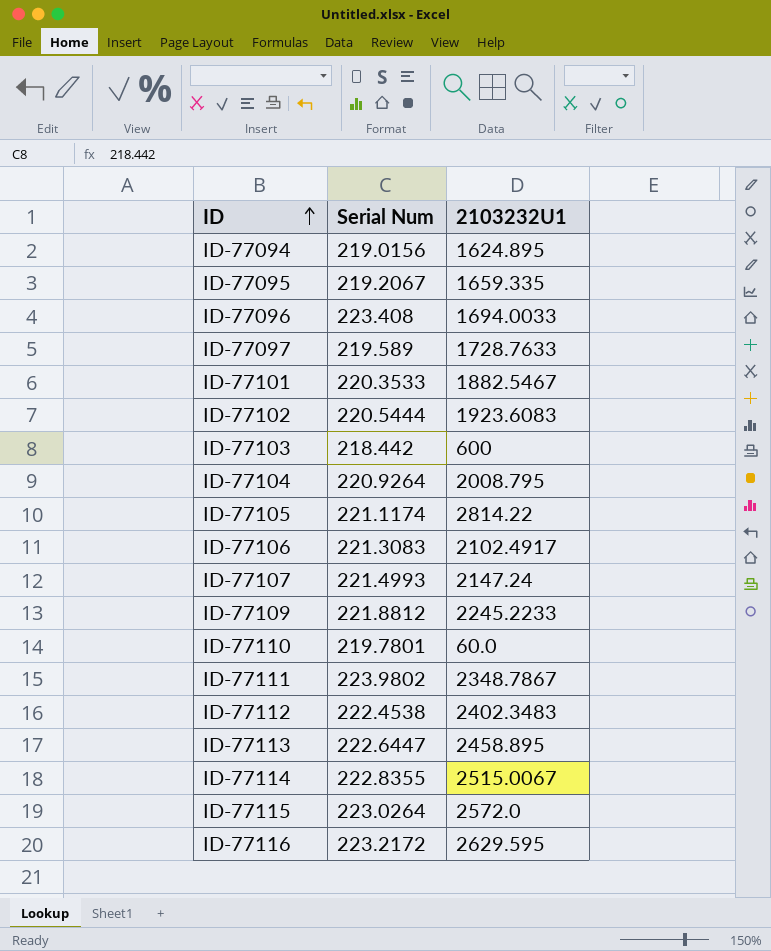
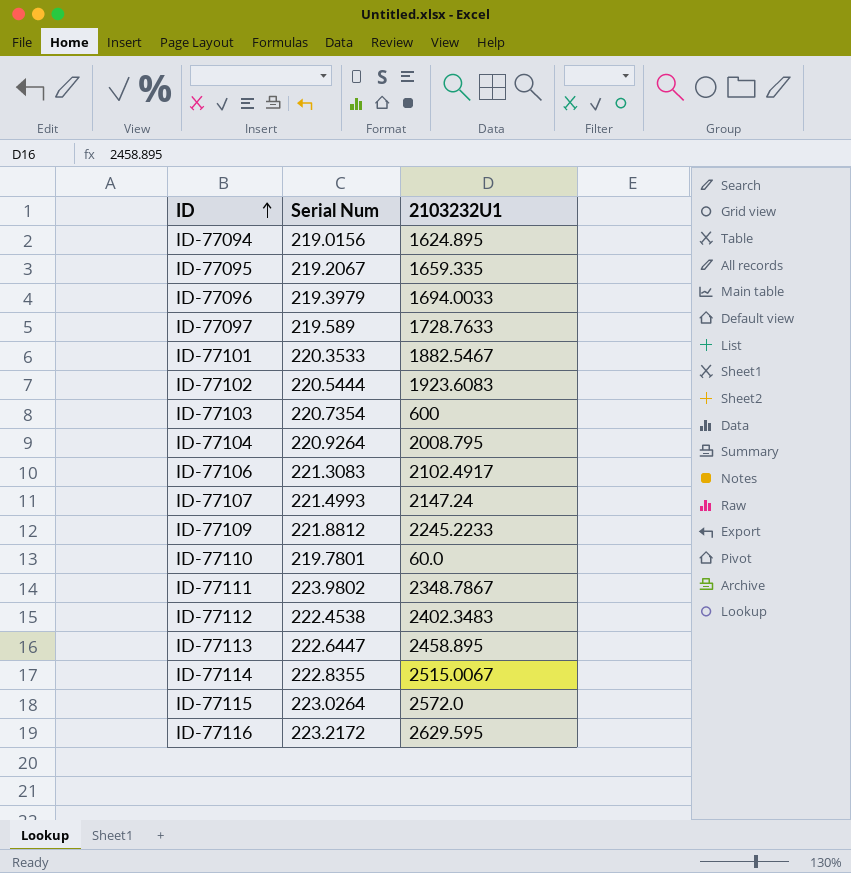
row ID-77105: 221.1174 | 2814.22 -> none
ID-77096 | Serial Num: 223.408 -> 219.3979
ID-77103 | Serial Num: 218.442 -> 220.7354

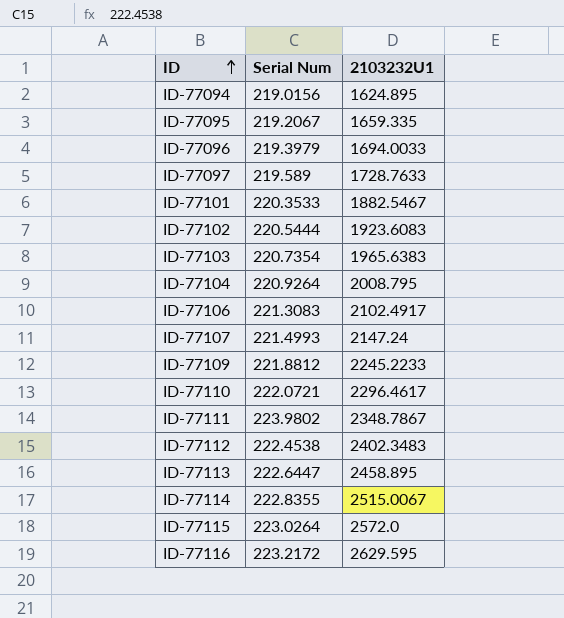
ID-77103 | 2103232U1: 600 -> 1965.6383
ID-77110 | Serial Num: 219.7801 -> 222.0721
ID-77110 | 2103232U1: 60.0 -> 2296.4617

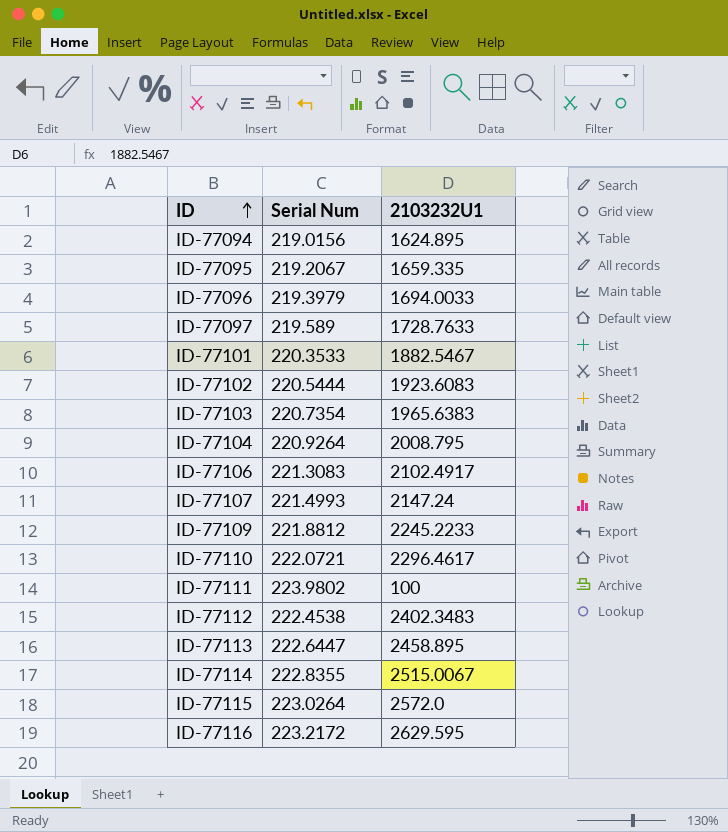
ID-77111 | 2103232U1: 2348.7867 -> 100

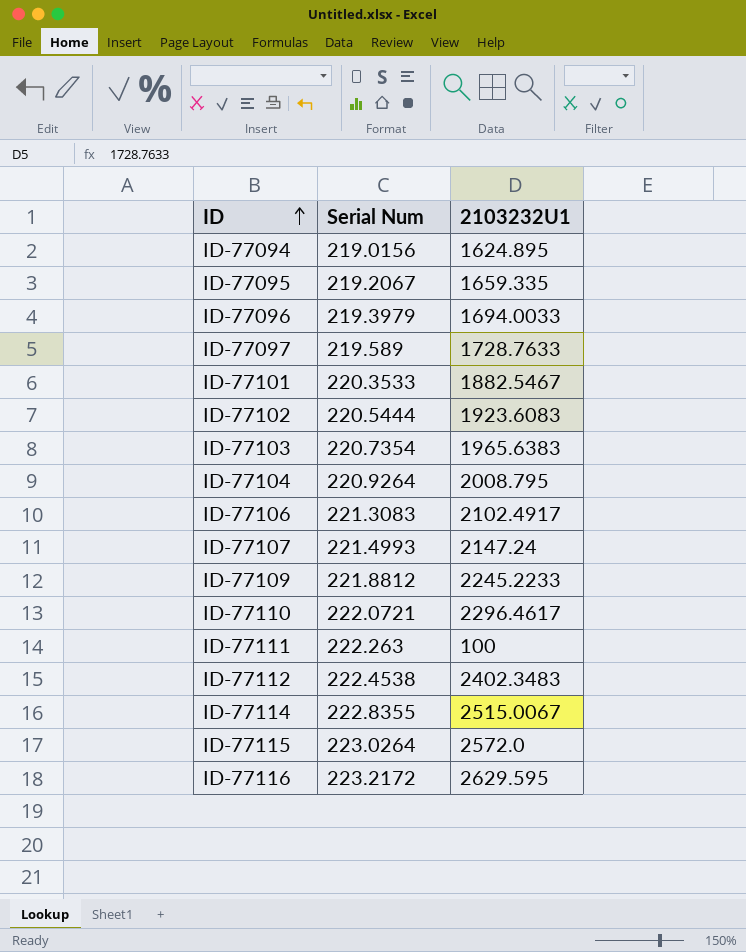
row ID-77113: 222.6447 | 2458.895 -> none
ID-77111 | Serial Num: 223.9802 -> 222.263

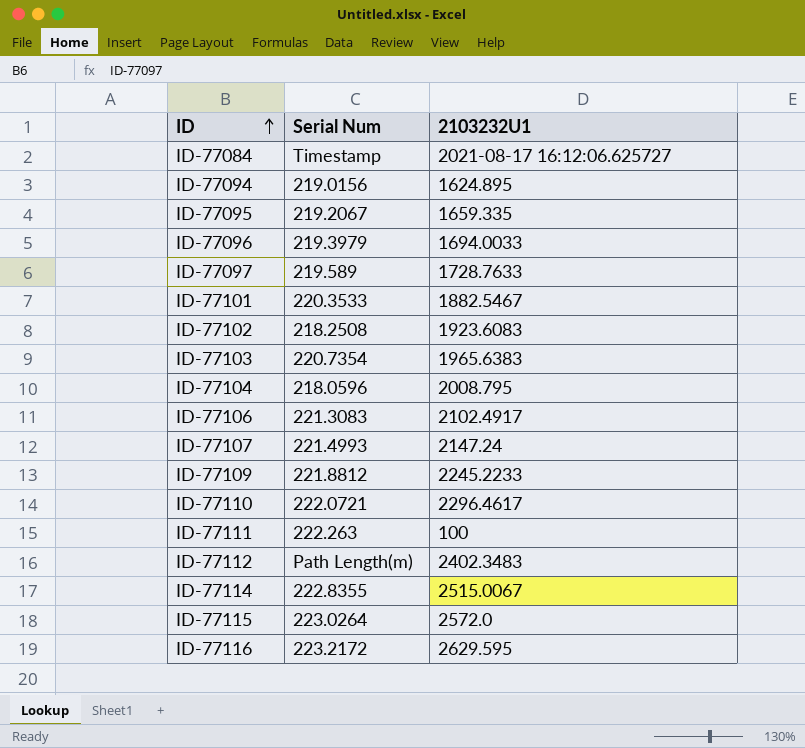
row ID-77084: none -> Timestamp | 2021-08-17 16:12:06.625727
ID-77102 | Serial Num: 220.5444 -> 218.2508
ID-77104 | Serial Num: 220.9264 -> 218.0596
ID-77112 | Serial Num: 222.4538 -> Path Length(m)

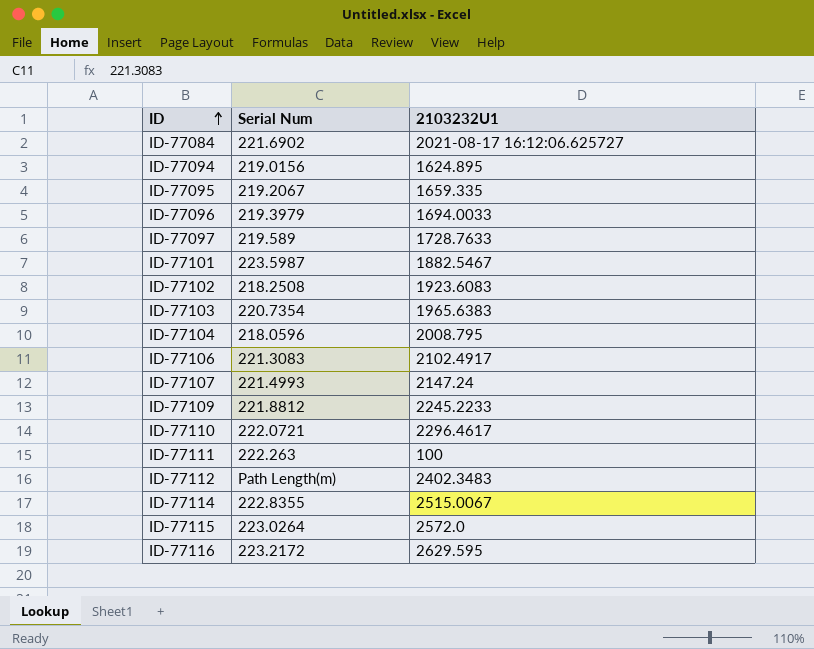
ID-77084 | Serial Num: Timestamp -> 221.6902
ID-77101 | Serial Num: 220.3533 -> 223.5987

